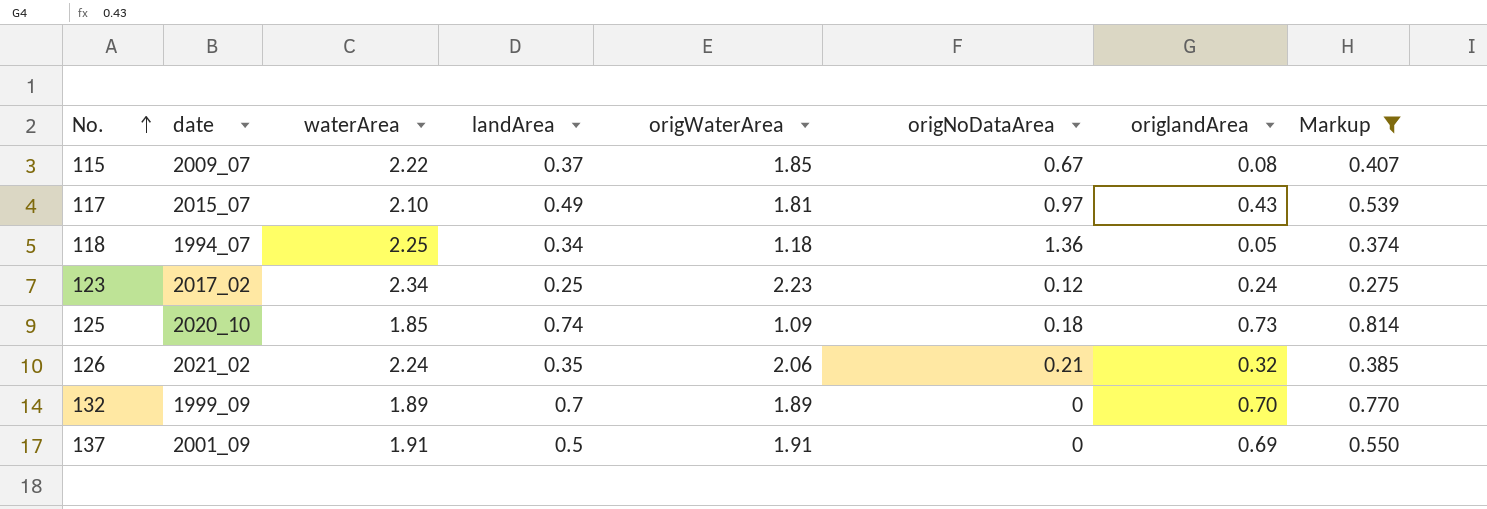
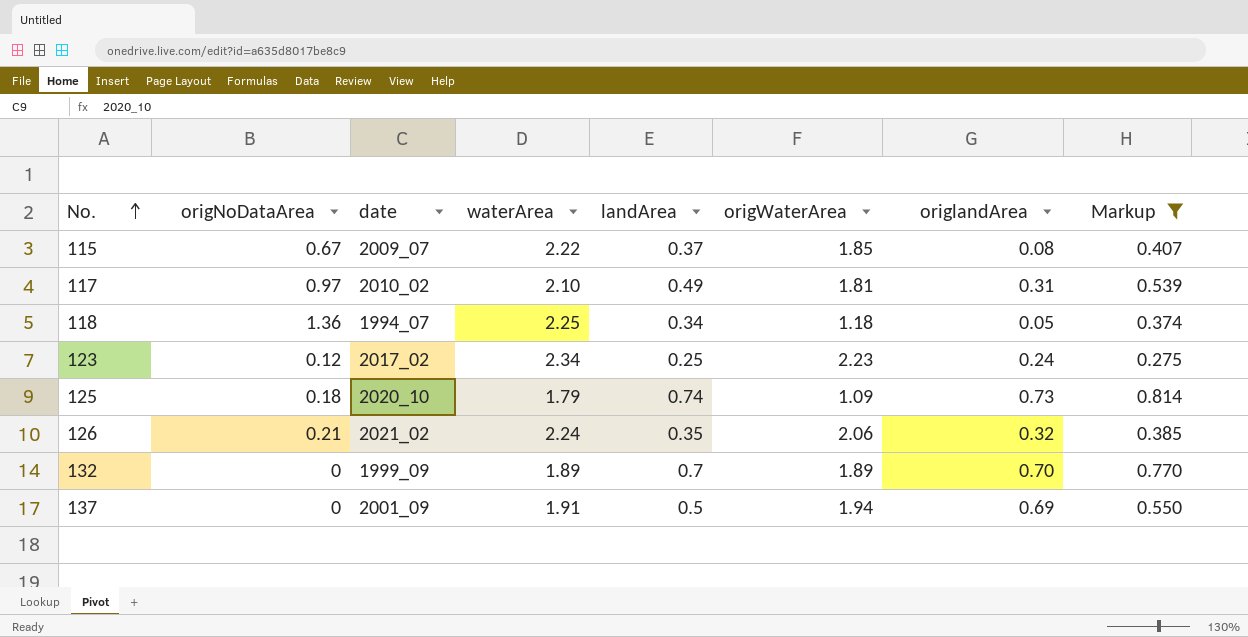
column origNoDataArea | position: 6 -> 2
117 | date: 2015_07 -> 2010_02
117 | origlandArea: 0.43 -> 0.31
125 | waterArea: 1.85 -> 1.79
137 | origWaterArea: 1.91 -> 1.94

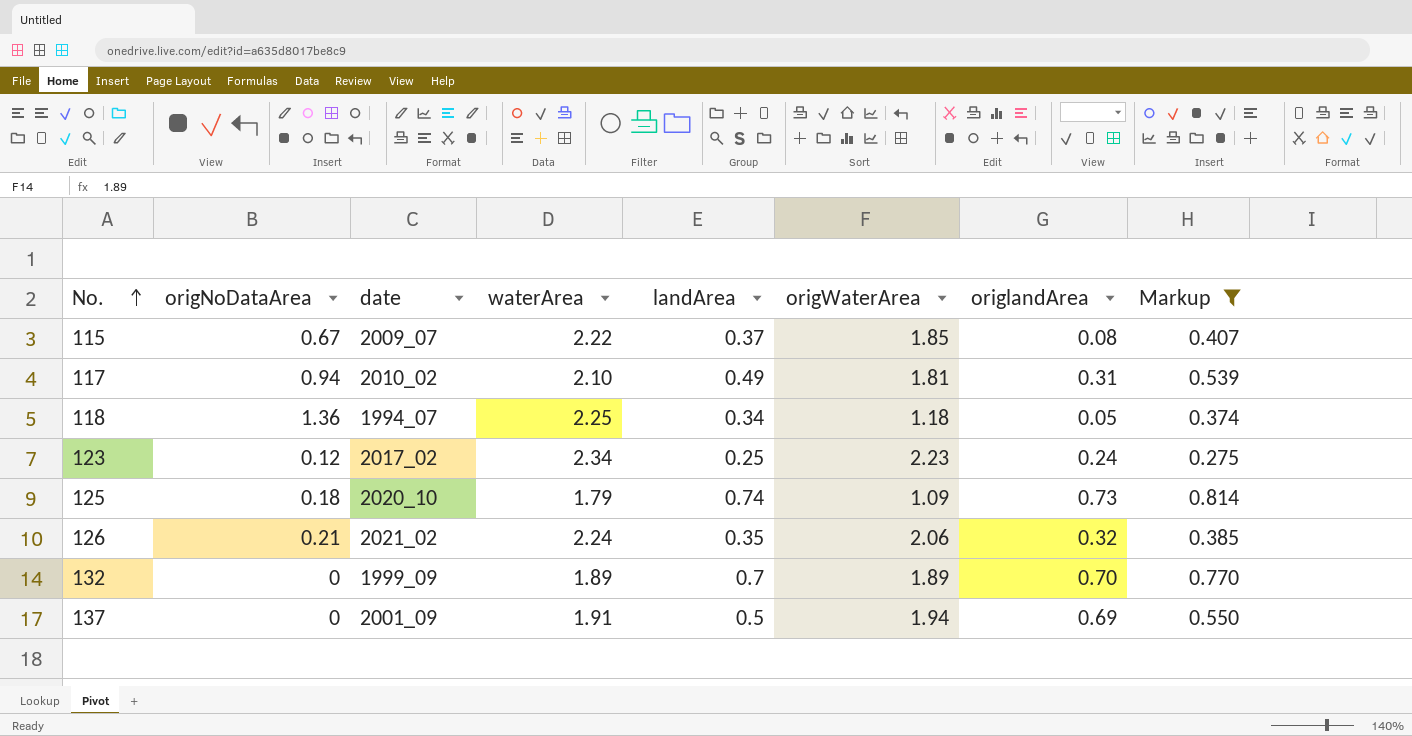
117 | origNoDataArea: 0.97 -> 0.94

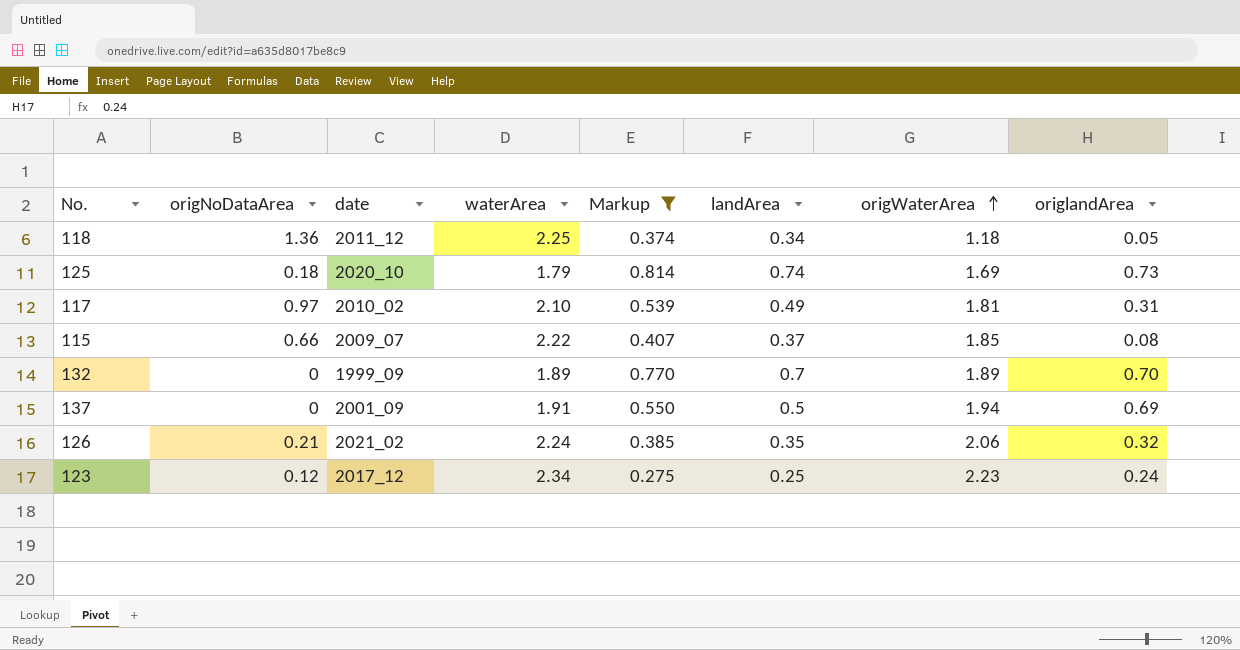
row order: No. ascending -> origWaterArea ascending
column Markup | position: 8 -> 5
118 | date: 1994_07 -> 2011_12
125 | origWaterArea: 1.09 -> 1.69
117 | origNoDataArea: 0.94 -> 0.97
115 | origNoDataArea: 0.67 -> 0.66
123 | date: 2017_02 -> 2017_12

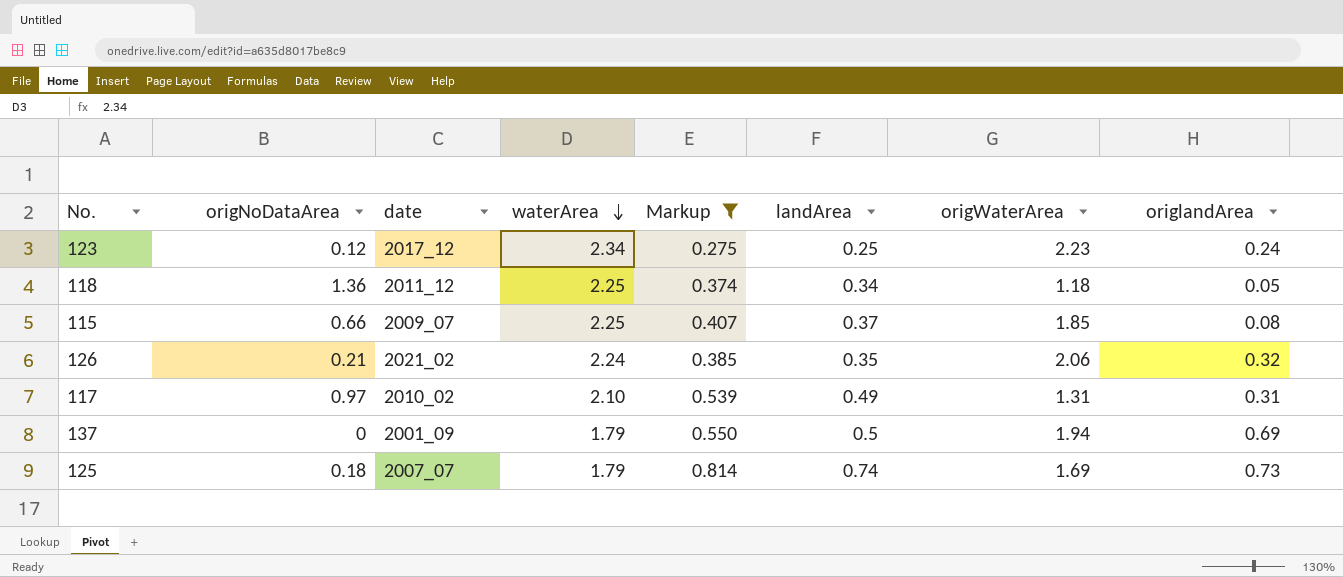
row order: origWaterArea ascending -> waterArea descending
row 132: 0 | 1999_09 | 1.89 | 0.770 | 0.7 | 1.89 | 0.70 -> none
115 | waterArea: 2.22 -> 2.25
117 | origWaterArea: 1.81 -> 1.31
137 | waterArea: 1.91 -> 1.79
125 | date: 2020_10 -> 2007_07

